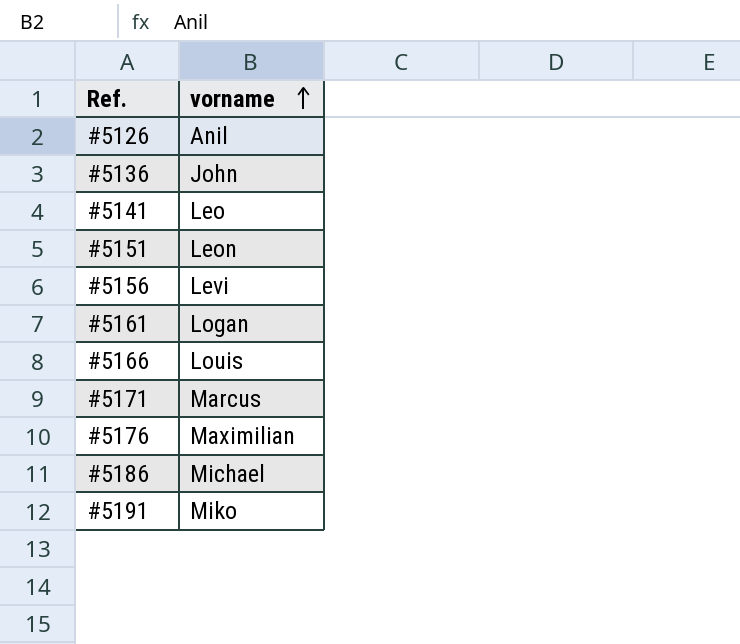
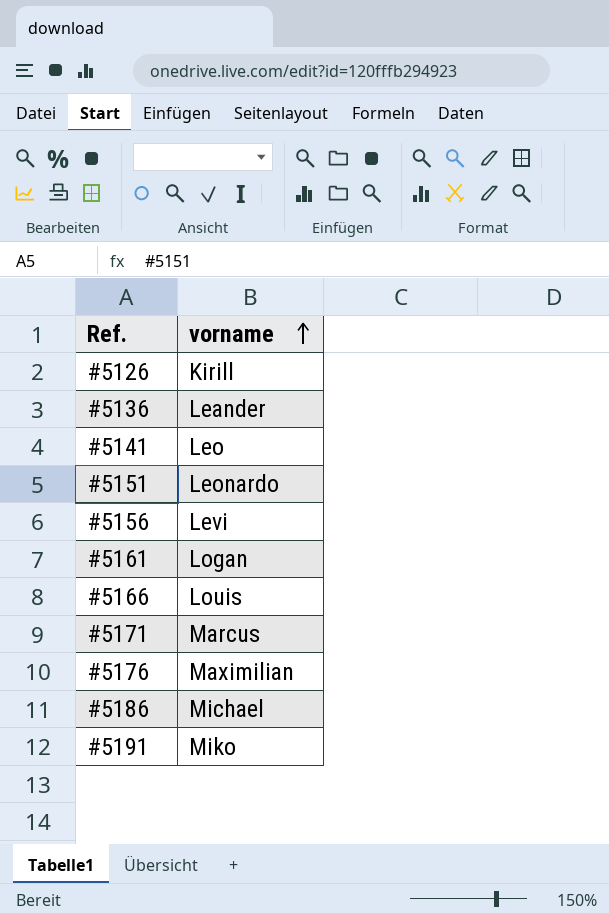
#5126 | vorname: Anil -> Kirill
#5136 | vorname: John -> Leander
#5151 | vorname: Leon -> Leonardo

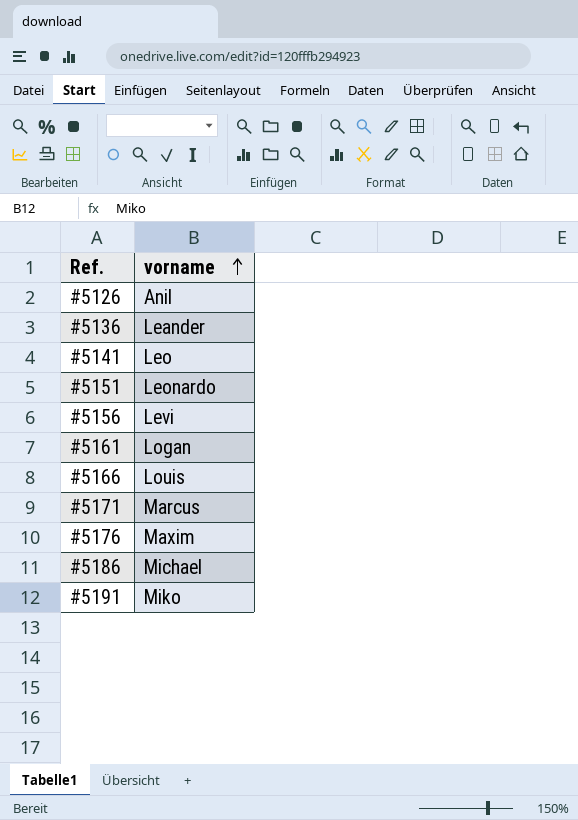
#5126 | vorname: Kirill -> Anil
#5176 | vorname: Maximilian -> Maxim

